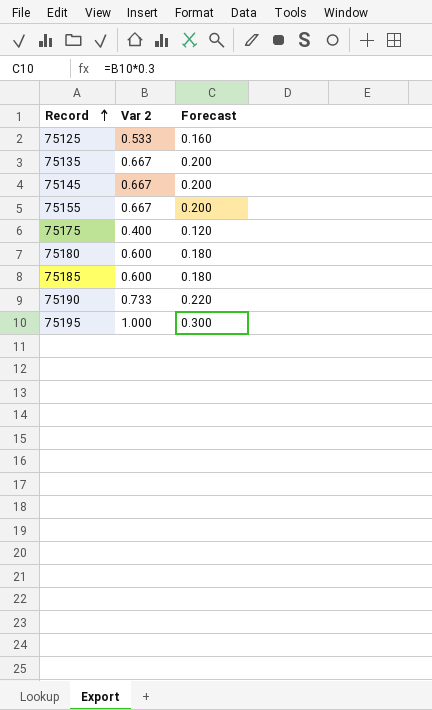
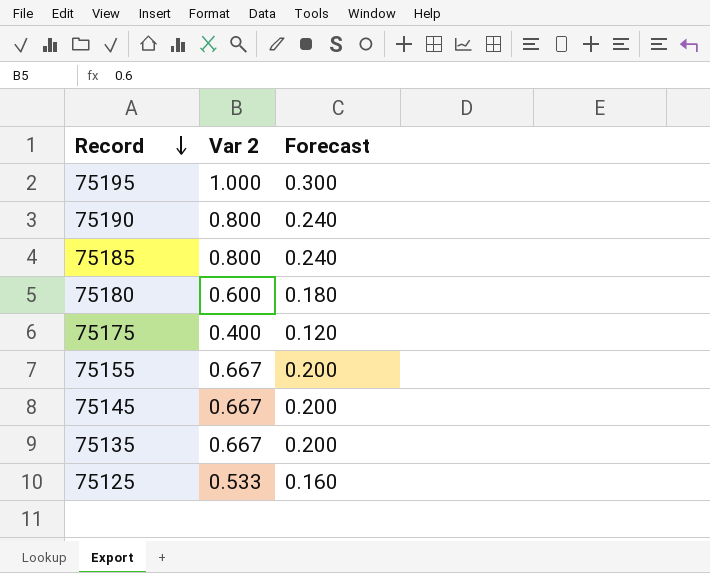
row order: Record ascending -> Record descending
75190 | Var 2: 0.733 -> 0.800
75190 | Forecast: 0.220 -> 0.240
75185 | Var 2: 0.600 -> 0.800
75185 | Forecast: 0.180 -> 0.240

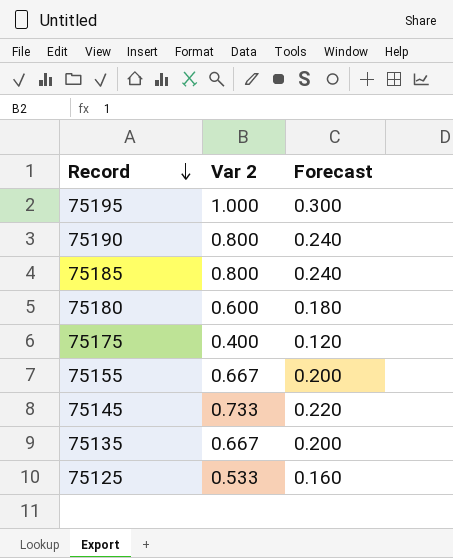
75145 | Var 2: 0.667 -> 0.733
75145 | Forecast: 0.200 -> 0.220

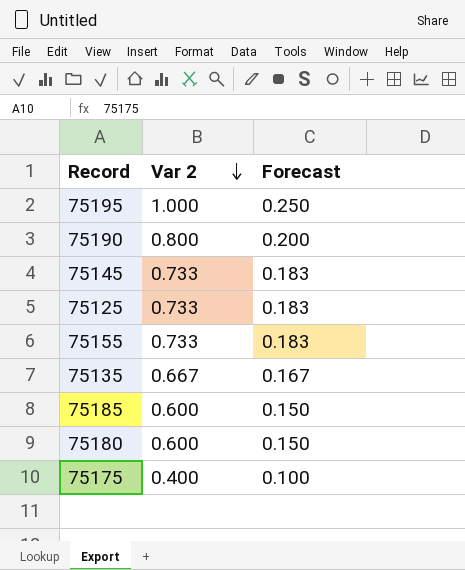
row order: Record descending -> Var 2 descending
column Forecast | formula: [Var 2] * 0.3 -> [Var 2] * 0.25
75125 | Var 2: 0.533 -> 0.733
75155 | Var 2: 0.667 -> 0.733
75185 | Var 2: 0.800 -> 0.600

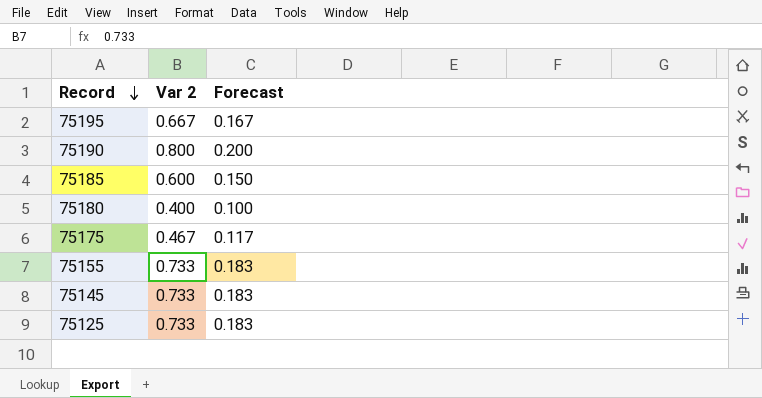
row order: Var 2 descending -> Record descending
row 75135: 0.667 | 0.167 -> none
75195 | Var 2: 1.000 -> 0.667
75195 | Forecast: 0.250 -> 0.167
75180 | Var 2: 0.600 -> 0.400
75180 | Forecast: 0.150 -> 0.100
75175 | Var 2: 0.400 -> 0.467
75175 | Forecast: 0.100 -> 0.117

